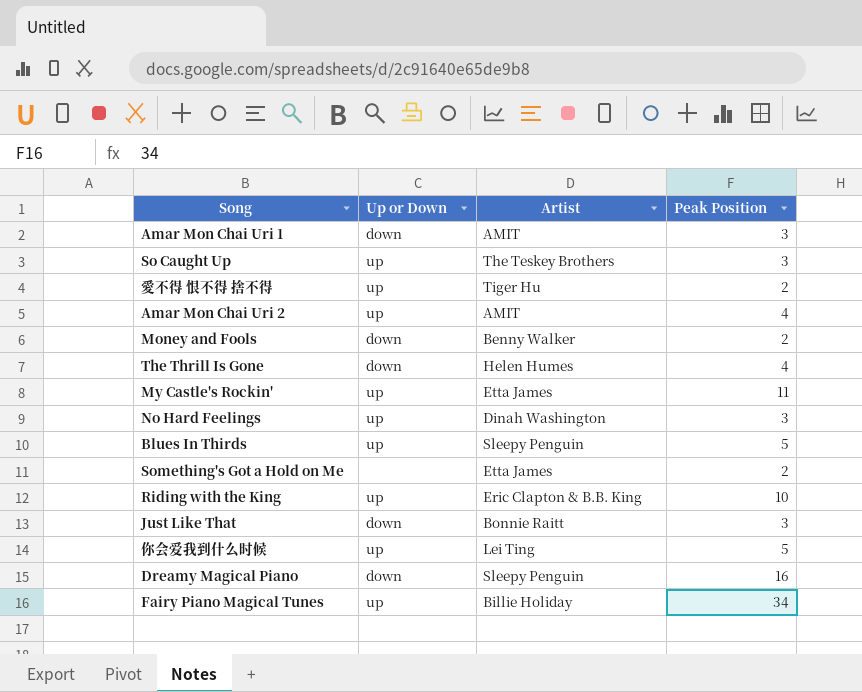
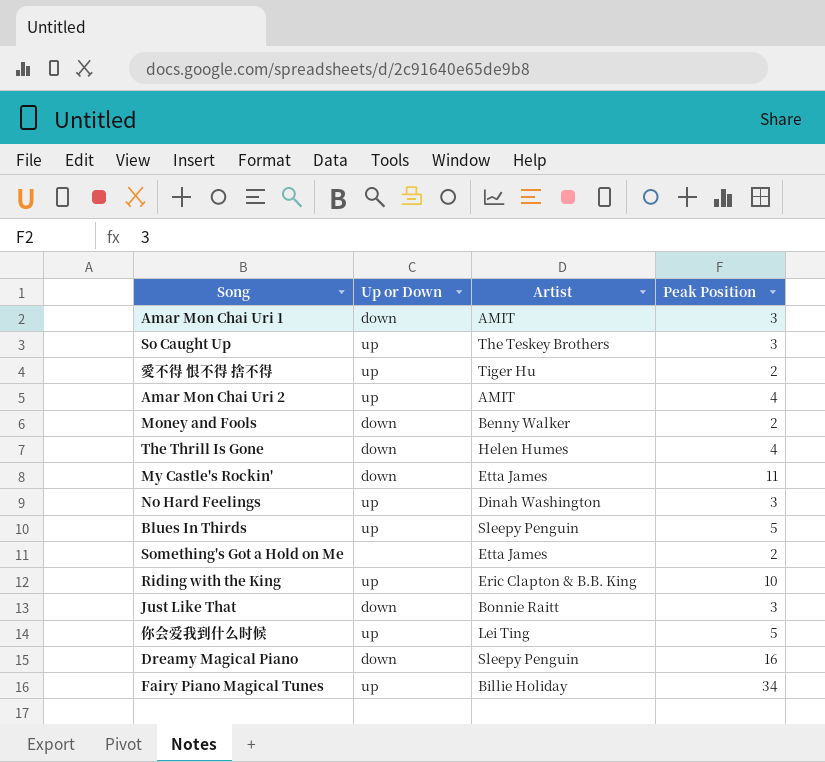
My Castle's Rockin' | Up or Down: up -> down

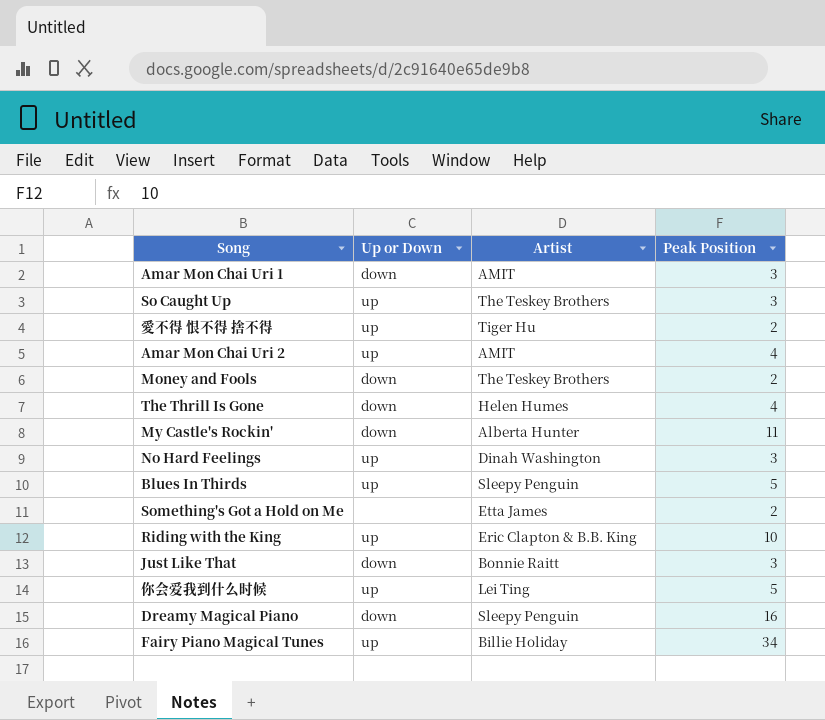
Money and Fools | Artist: Benny Walker -> The Teskey Brothers
My Castle's Rockin' | Artist: Etta James -> Alberta Hunter

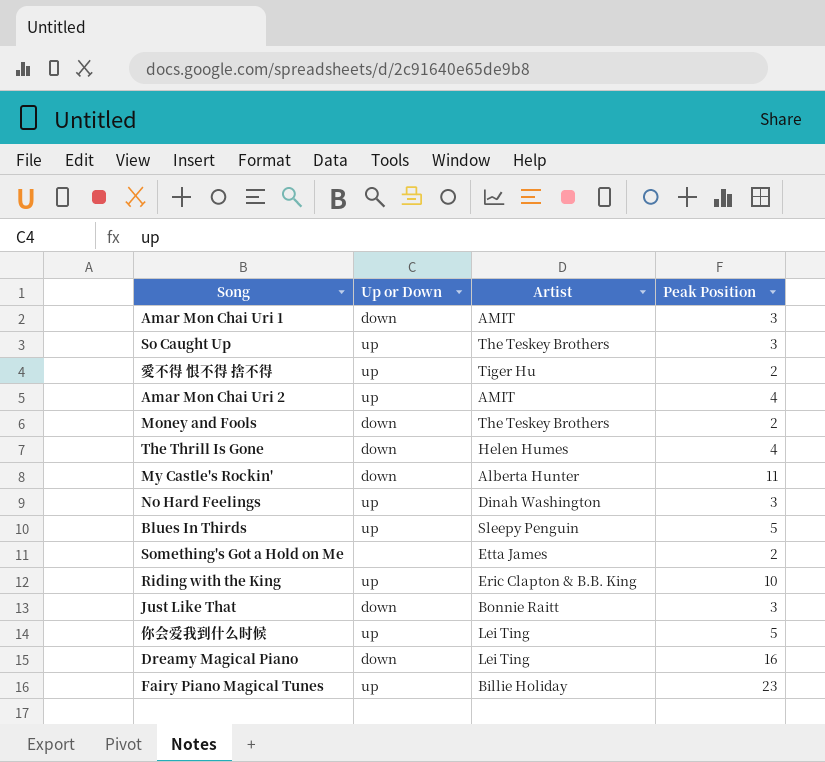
Dreamy Magical Piano | Artist: Sleepy Penguin -> Lei Ting
Fairy Piano Magical Tunes | Peak Position: 34 -> 23

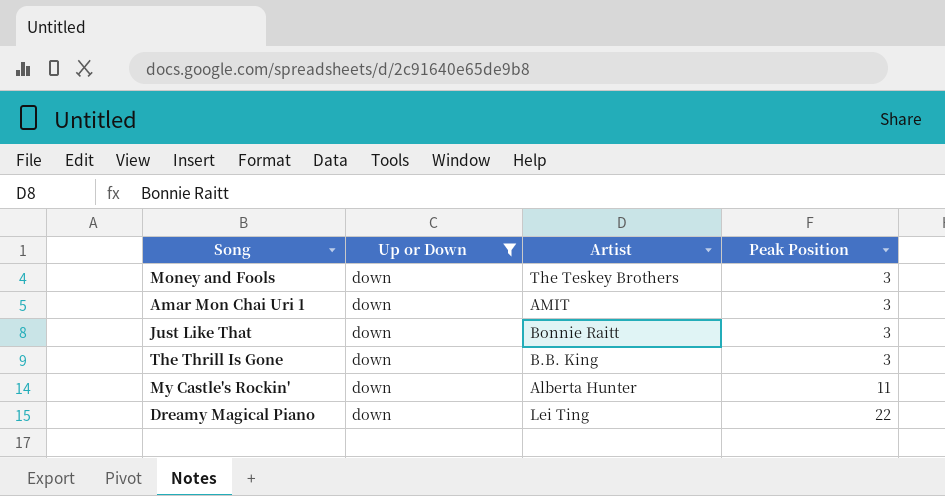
filter: none -> Up or Down = down
row order: none -> Peak Position ascending
Money and Fools | Peak Position: 2 -> 3
The Thrill Is Gone | Artist: Helen Humes -> B.B. King
The Thrill Is Gone | Peak Position: 4 -> 3
Dreamy Magical Piano | Peak Position: 16 -> 22

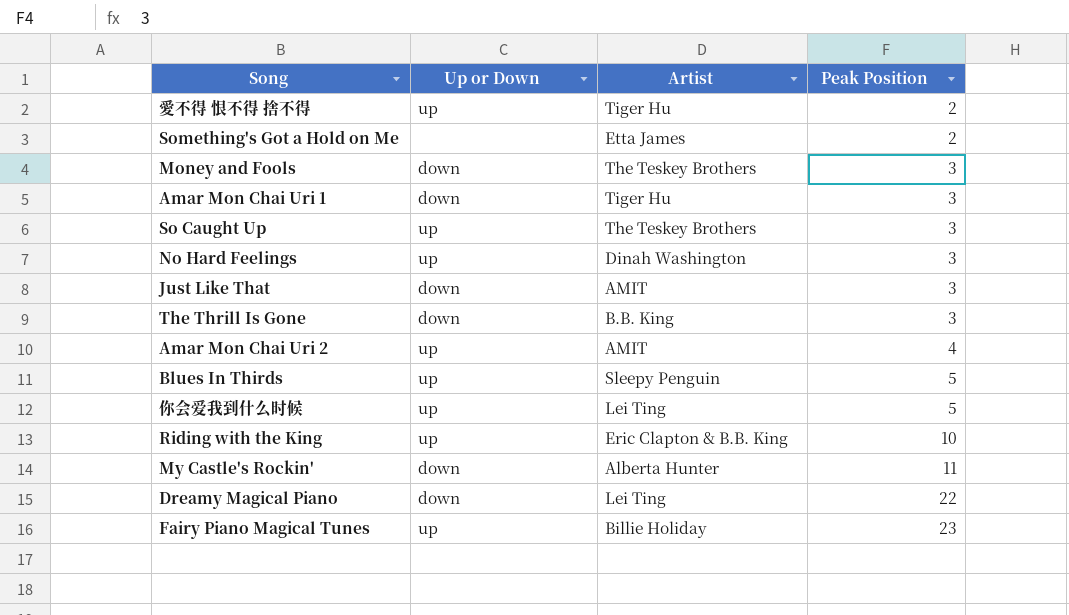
filter: Up or Down = down -> none
Amar Mon Chai Uri 1 | Artist: AMIT -> Tiger Hu
Just Like That | Artist: Bonnie Raitt -> AMIT

